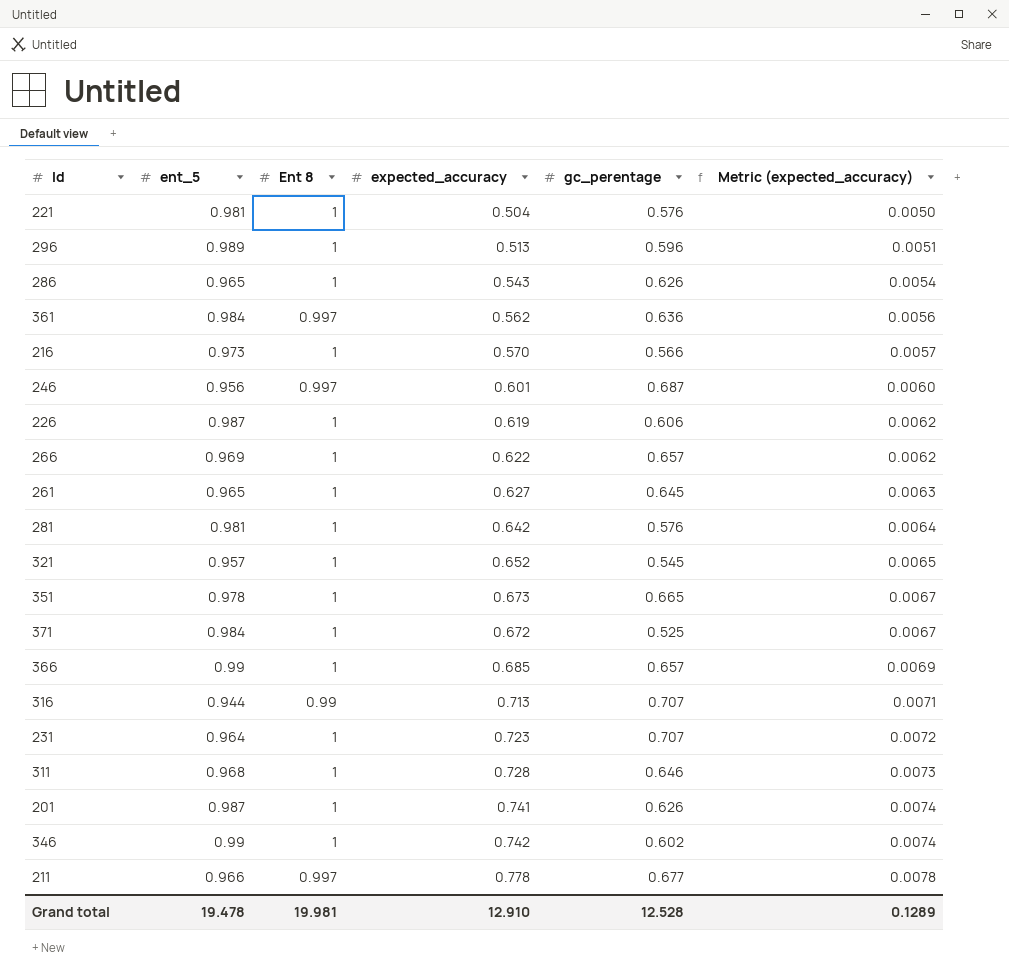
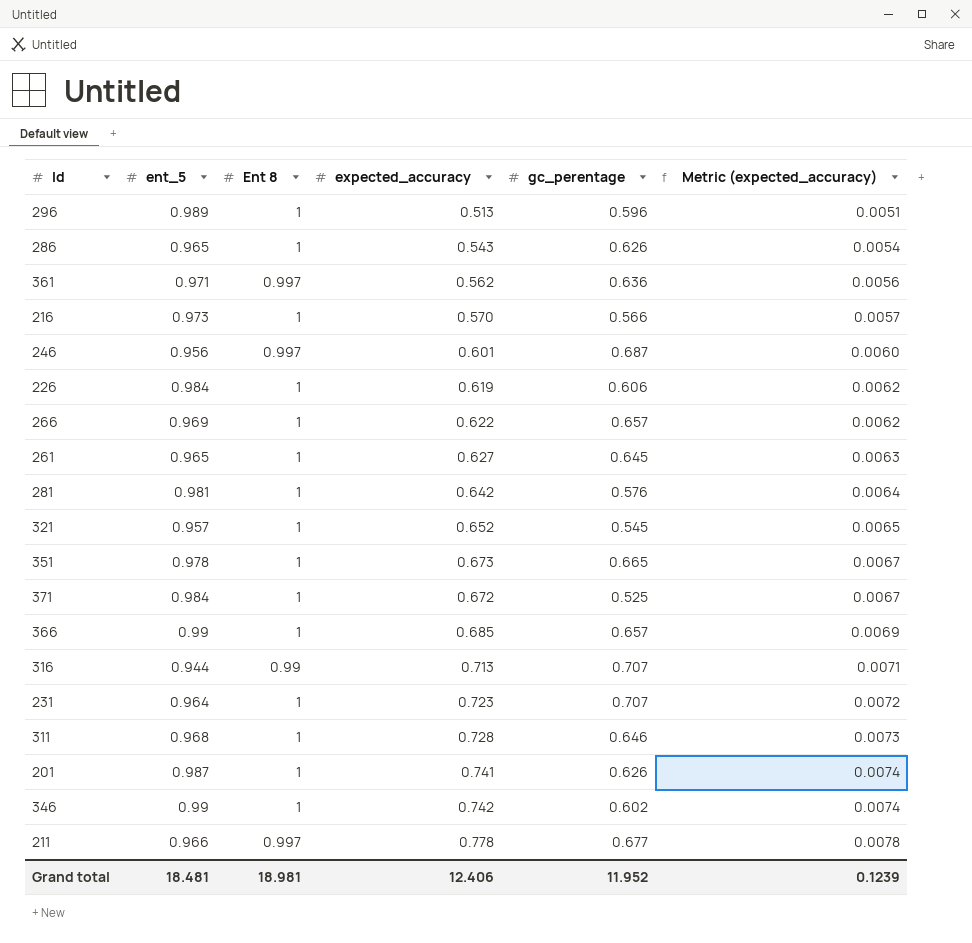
row 221: 0.981 | 1 | 0.504 | 0.576 | 0.0050 -> none
361 | ent_5: 0.984 -> 0.971
226 | ent_5: 0.987 -> 0.984
Grand total | ent_5: 19.478 -> 18.481
Grand total | Ent 8: 19.981 -> 18.981
Grand total | expected_accuracy: 12.910 -> 12.406
Grand total | gc_perentage: 12.528 -> 11.952
Grand total | Metric (expected_accuracy): 0.1289 -> 0.1239

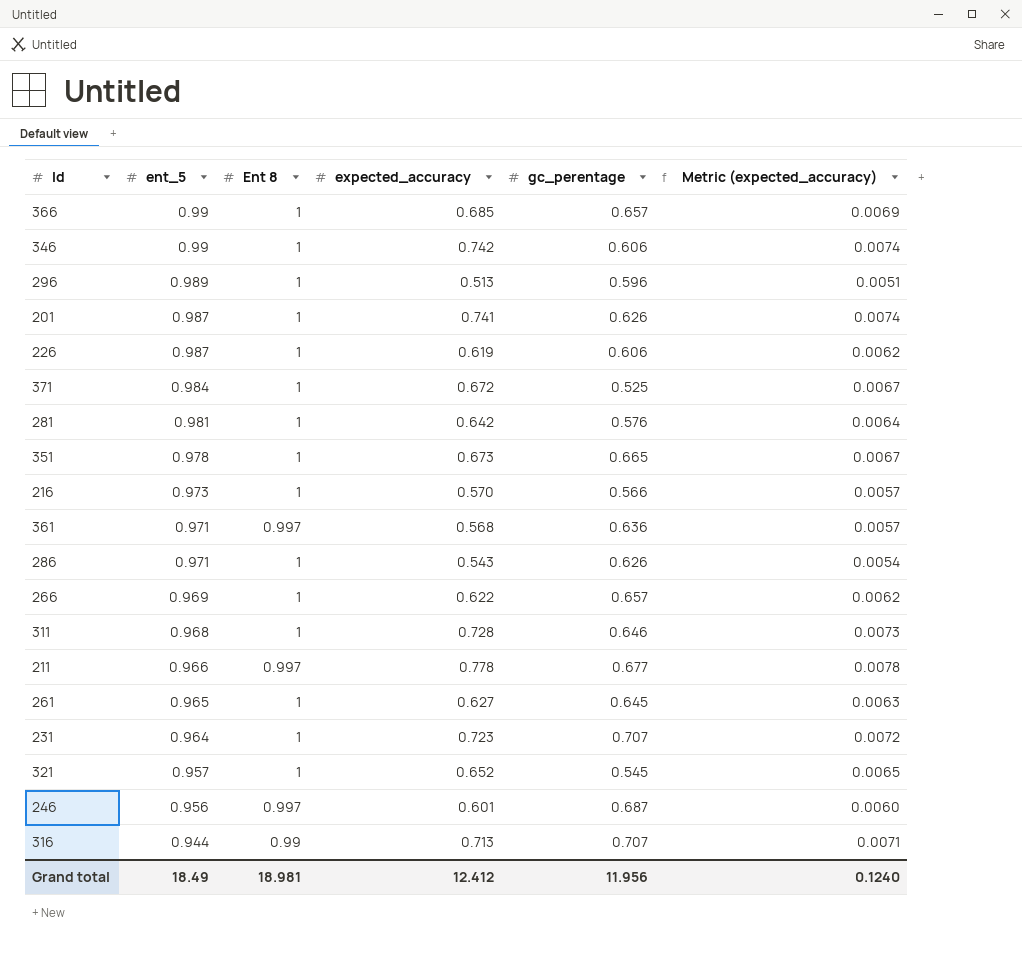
row order: Metric (expected_accuracy) ascending -> ent_5 descending
346 | gc_perentage: 0.602 -> 0.606
226 | ent_5: 0.984 -> 0.987
361 | expected_accuracy: 0.562 -> 0.568
361 | Metric (expected_accuracy): 0.0056 -> 0.0057
286 | ent_5: 0.965 -> 0.971
Grand total | ent_5: 18.481 -> 18.49
Grand total | expected_accuracy: 12.406 -> 12.412
Grand total | gc_perentage: 11.952 -> 11.956
Grand total | Metric (expected_accuracy): 0.1239 -> 0.1240

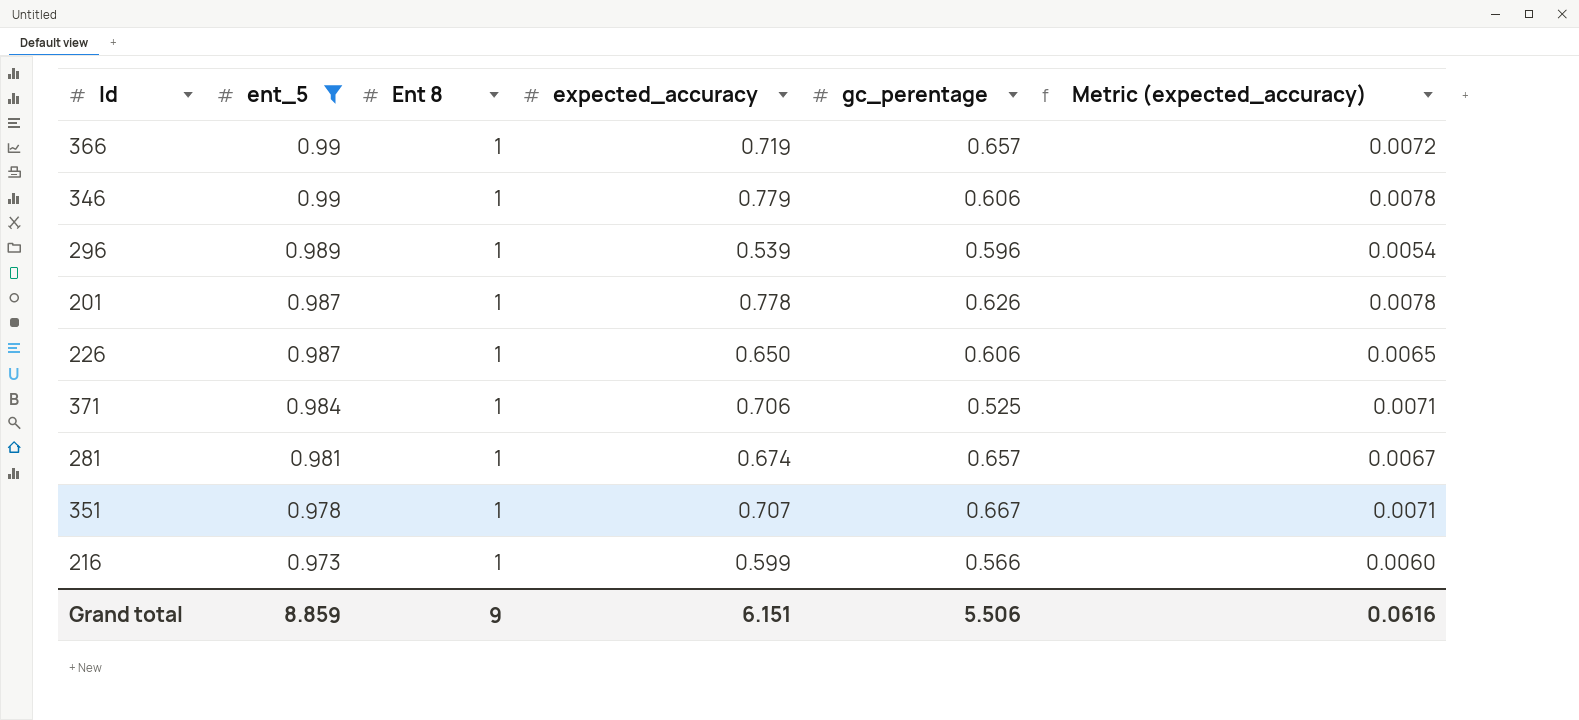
filter: none -> ent_5 >= 0.973
366 | expected_accuracy: 0.685 -> 0.719
366 | Metric (expected_accuracy): 0.0069 -> 0.0072
346 | expected_accuracy: 0.742 -> 0.779
346 | Metric (expected_accuracy): 0.0074 -> 0.0078
296 | expected_accuracy: 0.513 -> 0.539
296 | Metric (expected_accuracy): 0.0051 -> 0.0054
201 | expected_accuracy: 0.741 -> 0.778
201 | Metric (expected_accuracy): 0.0074 -> 0.0078
226 | expected_accuracy: 0.619 -> 0.650
226 | Metric (expected_accuracy): 0.0062 -> 0.0065
371 | expected_accuracy: 0.672 -> 0.706
371 | Metric (expected_accuracy): 0.0067 -> 0.0071
281 | expected_accuracy: 0.642 -> 0.674
281 | gc_perentage: 0.576 -> 0.657
281 | Metric (expected_accuracy): 0.0064 -> 0.0067
351 | expected_accuracy: 0.673 -> 0.707
351 | gc_perentage: 0.665 -> 0.667
351 | Metric (expected_accuracy): 0.0067 -> 0.0071
216 | expected_accuracy: 0.570 -> 0.599
216 | Metric (expected_accuracy): 0.0057 -> 0.0060
Grand total | ent_5: 18.49 -> 8.859
Grand total | Ent 8: 18.981 -> 9
Grand total | expected_accuracy: 12.412 -> 6.151
Grand total | gc_perentage: 11.956 -> 5.506
Grand total | Metric (expected_accuracy): 0.1240 -> 0.0616

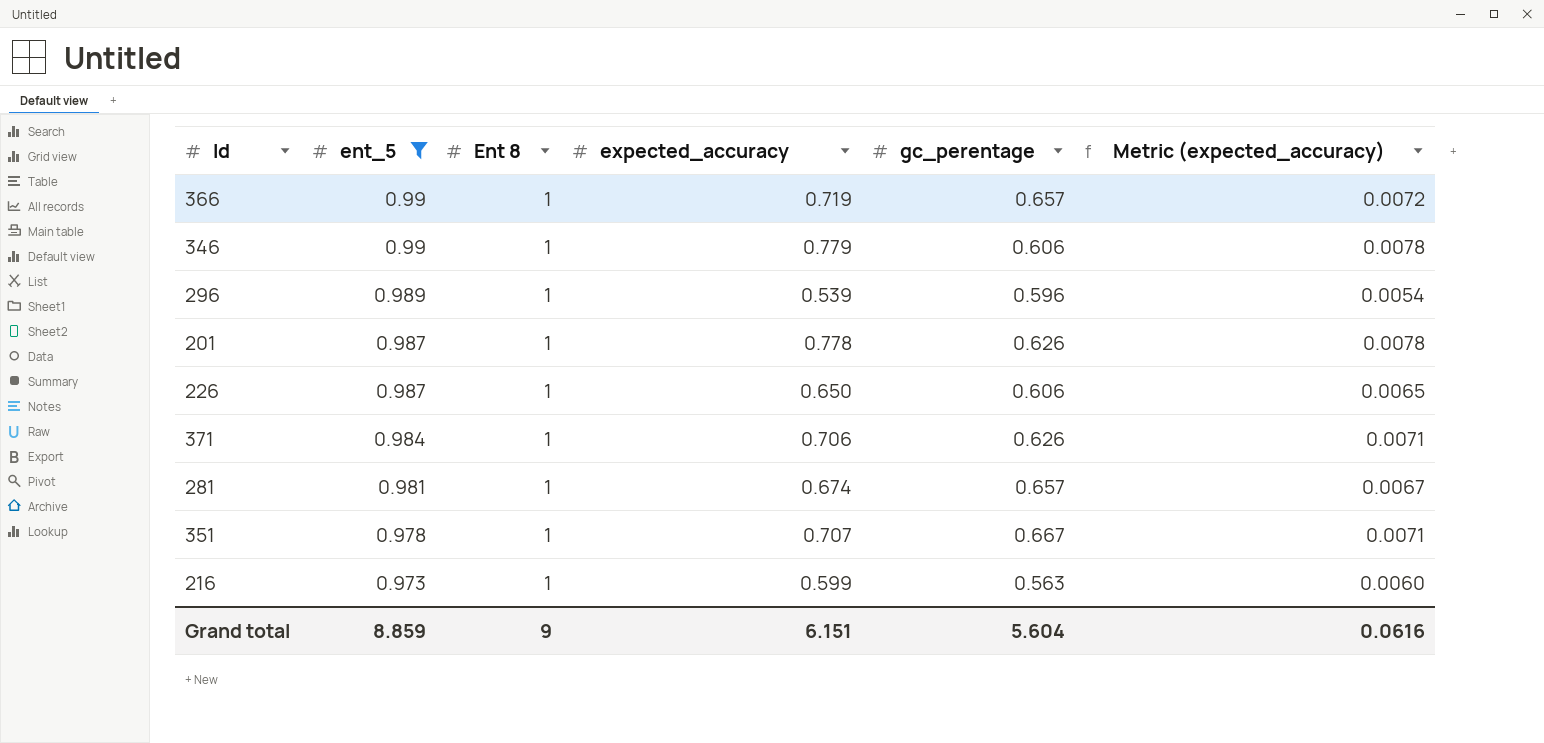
371 | gc_perentage: 0.525 -> 0.626
216 | gc_perentage: 0.566 -> 0.563
Grand total | gc_perentage: 5.506 -> 5.604

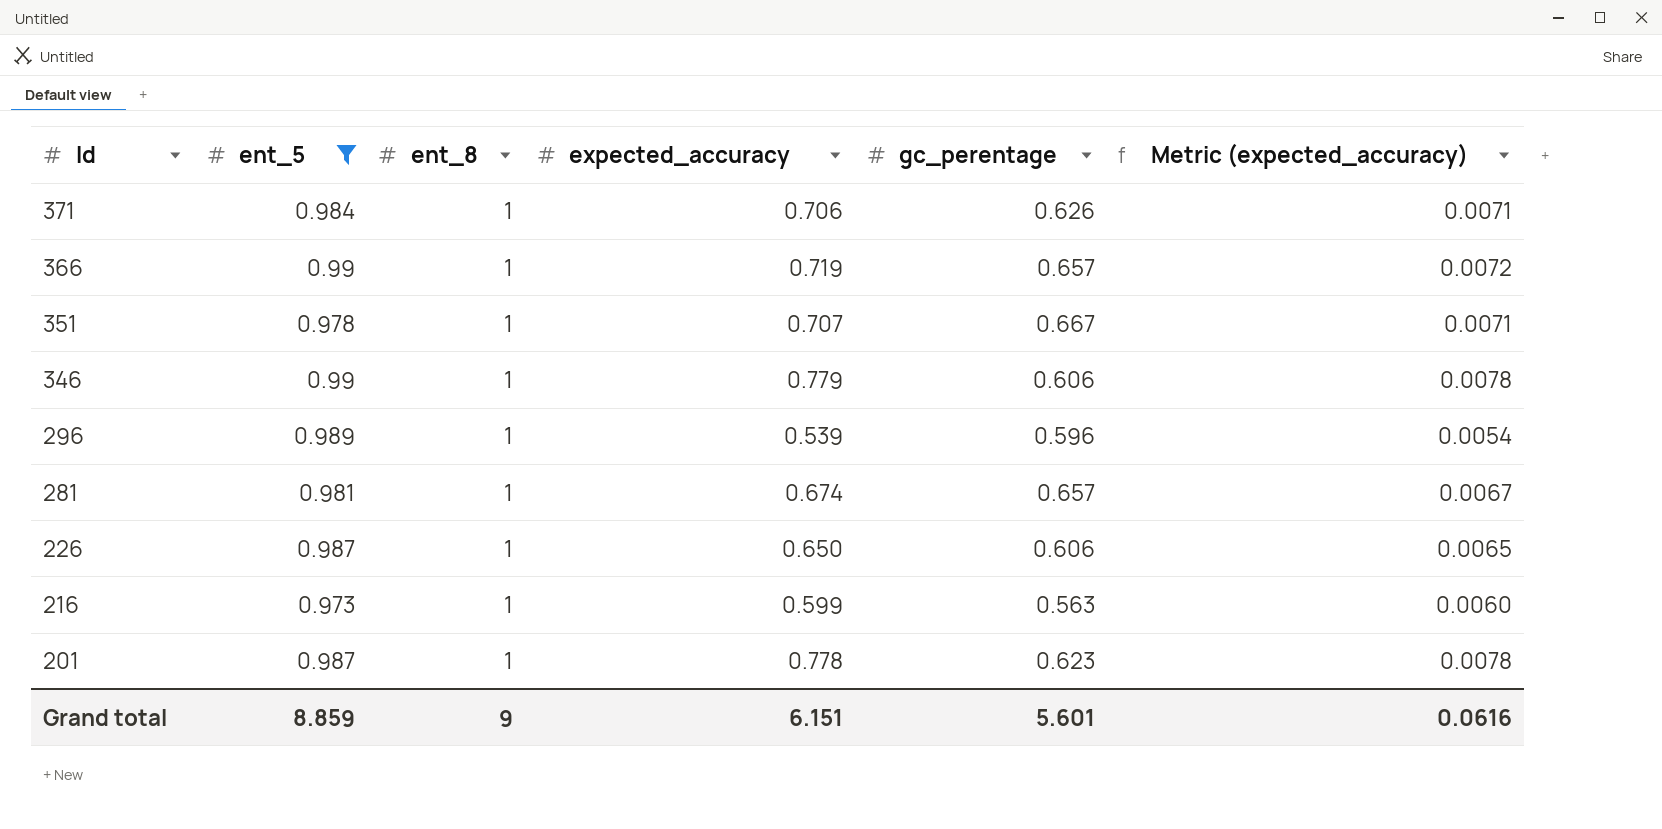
row order: ent_5 descending -> Id descending
column name: Ent 8 -> ent_8
201 | gc_perentage: 0.626 -> 0.623
Grand total | gc_perentage: 5.604 -> 5.601

